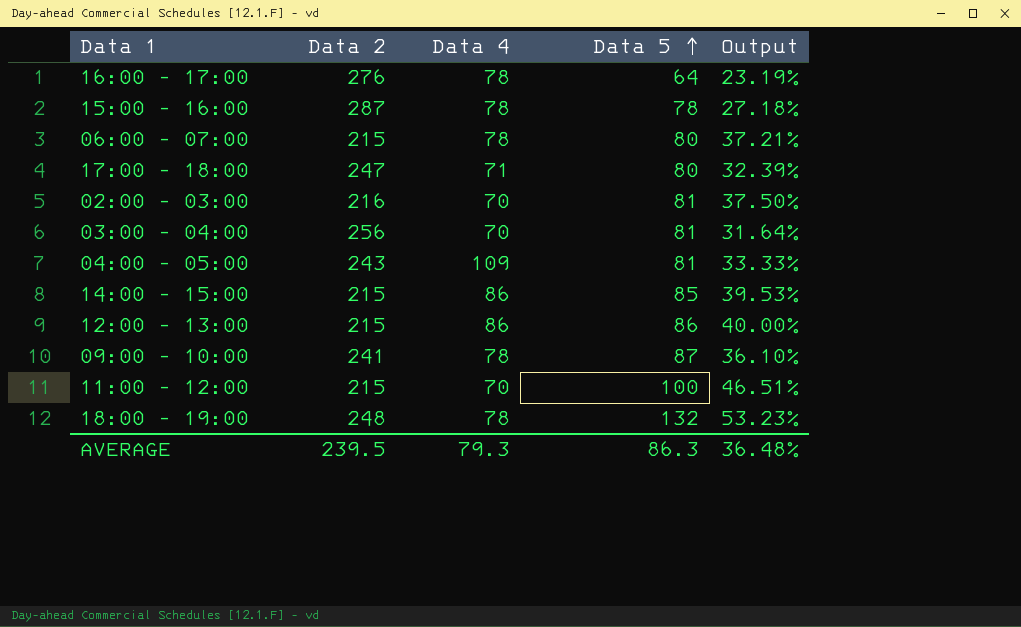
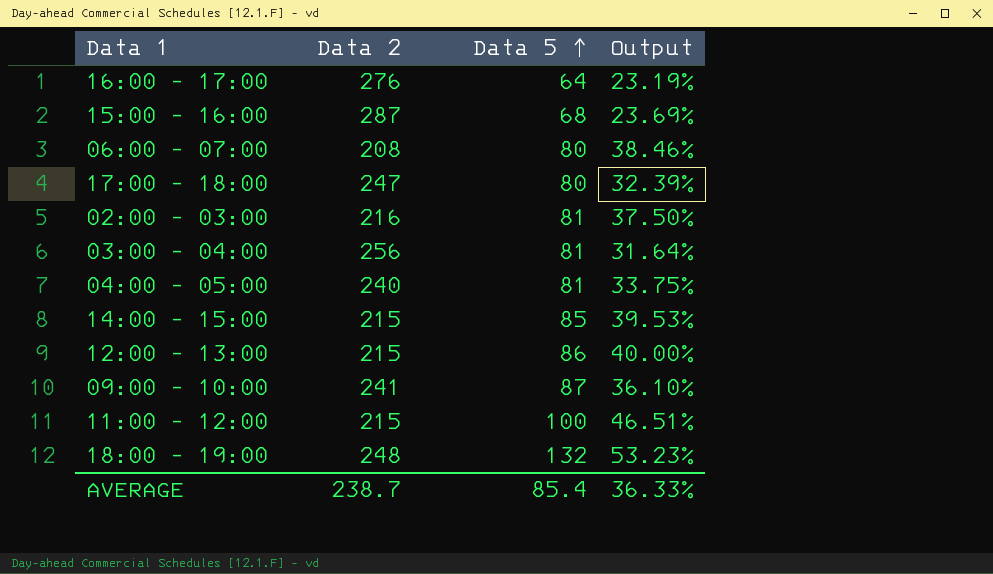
column Data 4 | position: 3 -> none
15:00 - 16:00 | Data 5: 78 -> 68
15:00 - 16:00 | Output: 27.18% -> 23.69%
06:00 - 07:00 | Data 2: 215 -> 208
06:00 - 07:00 | Output: 37.21% -> 38.46%
04:00 - 05:00 | Data 2: 243 -> 240
04:00 - 05:00 | Output: 33.33% -> 33.75%
AVERAGE | Data 2: 239.5 -> 238.7
AVERAGE | Data 5: 86.3 -> 85.4
AVERAGE | Output: 36.48% -> 36.33%

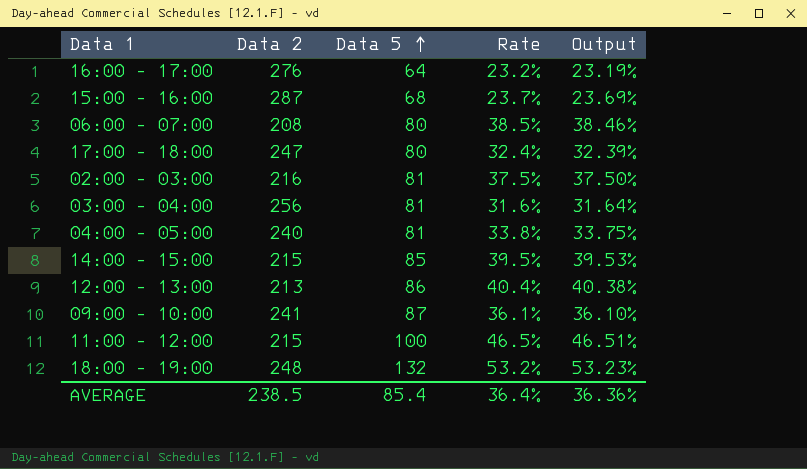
column Rate | formula: none -> [Data 5] / [Data 2]
12:00 - 13:00 | Data 2: 215 -> 213
12:00 - 13:00 | Output: 40.00% -> 40.38%
AVERAGE | Data 2: 238.7 -> 238.5
AVERAGE | Output: 36.33% -> 36.36%

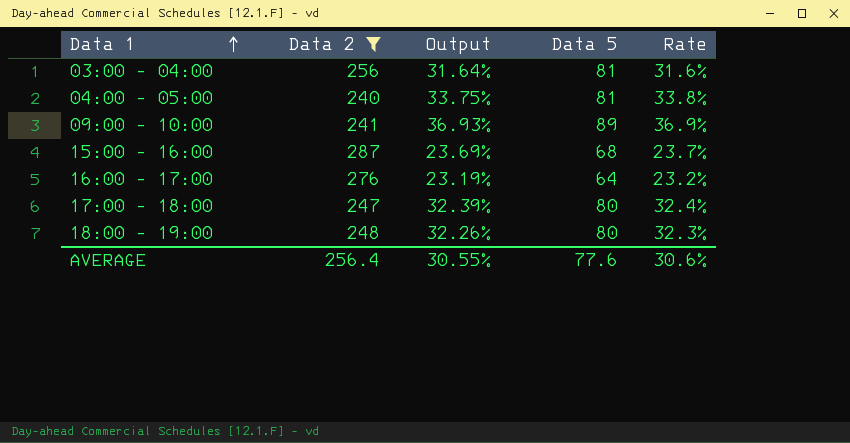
filter: none -> Data 2 >= 240
row order: Data 5 ascending -> Data 1 ascending
column Output | position: 5 -> 3
09:00 - 10:00 | Output: 36.10% -> 36.93%
09:00 - 10:00 | Data 5: 87 -> 89
09:00 - 10:00 | Rate: 36.1% -> 36.9%
18:00 - 19:00 | Output: 53.23% -> 32.26%
18:00 - 19:00 | Data 5: 132 -> 80
18:00 - 19:00 | Rate: 53.2% -> 32.3%
AVERAGE | Data 2: 238.5 -> 256.4
AVERAGE | Output: 36.36% -> 30.55%
AVERAGE | Data 5: 85.4 -> 77.6
AVERAGE | Rate: 36.4% -> 30.6%

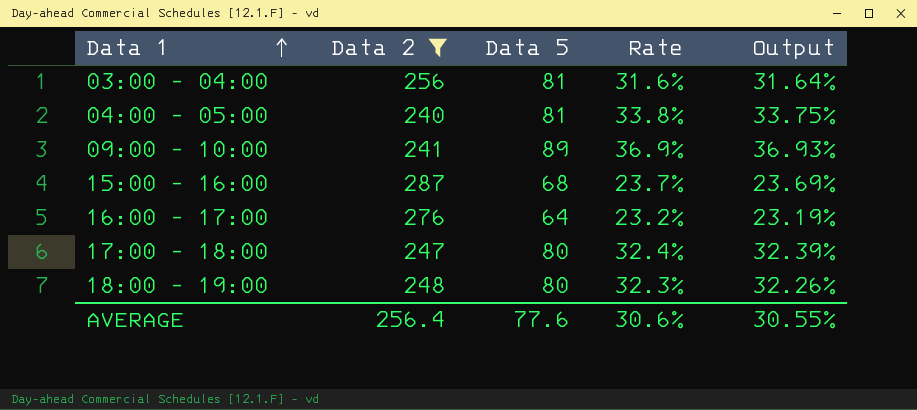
column Output | position: 3 -> 5

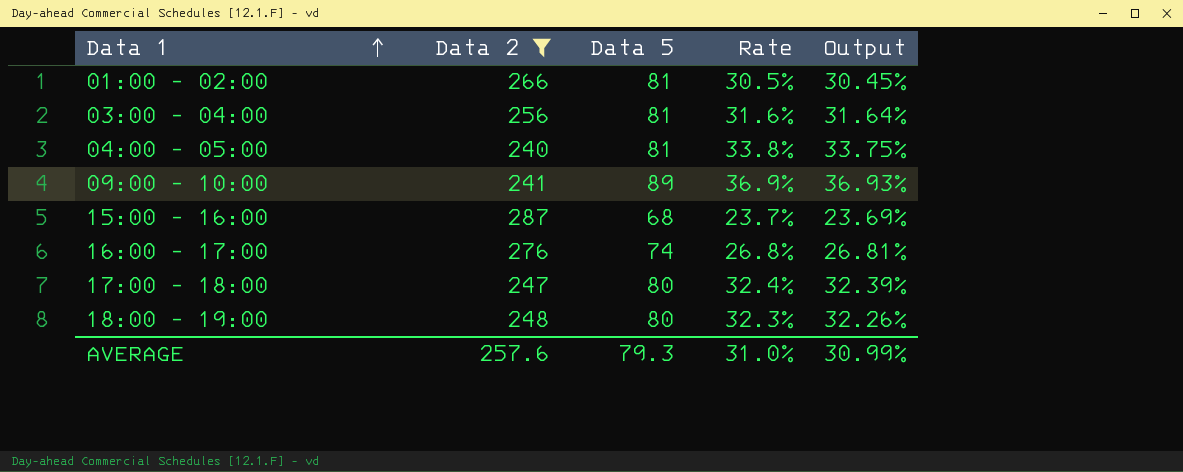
row 01:00 - 02:00: none -> 266 | 81 | 30.5% | 30.45%
16:00 - 17:00 | Data 5: 64 -> 74
16:00 - 17:00 | Rate: 23.2% -> 26.8%
16:00 - 17:00 | Output: 23.19% -> 26.81%
AVERAGE | Data 2: 256.4 -> 257.6
AVERAGE | Data 5: 77.6 -> 79.3
AVERAGE | Rate: 30.6% -> 31.0%
AVERAGE | Output: 30.55% -> 30.99%

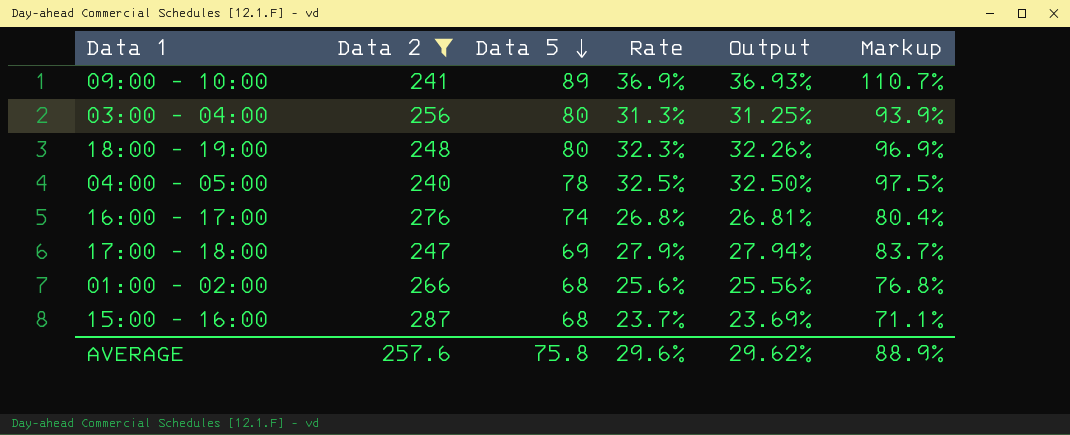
row order: Data 1 ascending -> Data 5 descending
column Markup | formula: none -> [Rate] * 3
03:00 - 04:00 | Data 5: 81 -> 80
03:00 - 04:00 | Rate: 31.6% -> 31.3%
03:00 - 04:00 | Output: 31.64% -> 31.25%
04:00 - 05:00 | Data 5: 81 -> 78
04:00 - 05:00 | Rate: 33.8% -> 32.5%
04:00 - 05:00 | Output: 33.75% -> 32.50%
17:00 - 18:00 | Data 5: 80 -> 69
17:00 - 18:00 | Rate: 32.4% -> 27.9%
17:00 - 18:00 | Output: 32.39% -> 27.94%
01:00 - 02:00 | Data 5: 81 -> 68
01:00 - 02:00 | Rate: 30.5% -> 25.6%
01:00 - 02:00 | Output: 30.45% -> 25.56%
AVERAGE | Data 5: 79.3 -> 75.8
AVERAGE | Rate: 31.0% -> 29.6%
AVERAGE | Output: 30.99% -> 29.62%

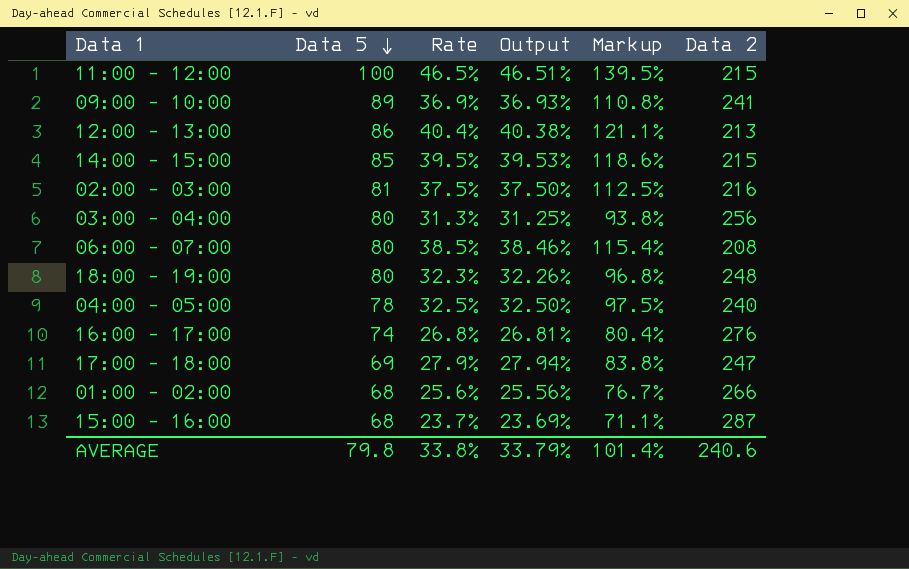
filter: Data 2 >= 240 -> none
column Markup | formula: [Rate] * 3 -> [Output] * 3
column Data 2 | position: 2 -> 6
AVERAGE | Data 5: 75.8 -> 79.8
AVERAGE | Rate: 29.6% -> 33.8%
AVERAGE | Output: 29.62% -> 33.79%
AVERAGE | Markup: 88.9% -> 101.4%
AVERAGE | Data 2: 257.6 -> 240.6

